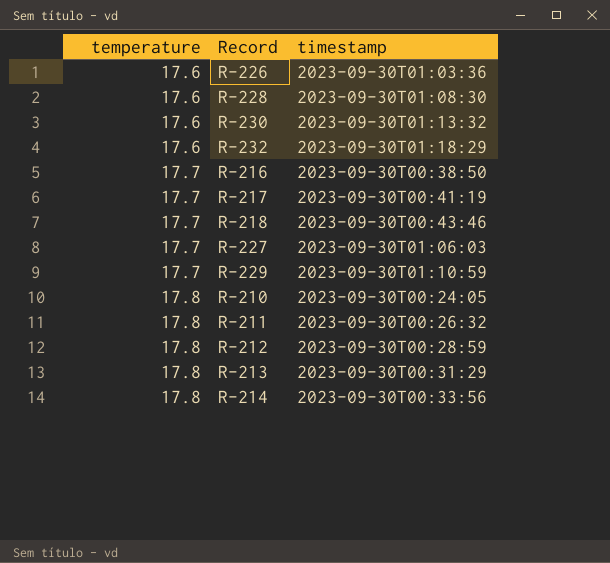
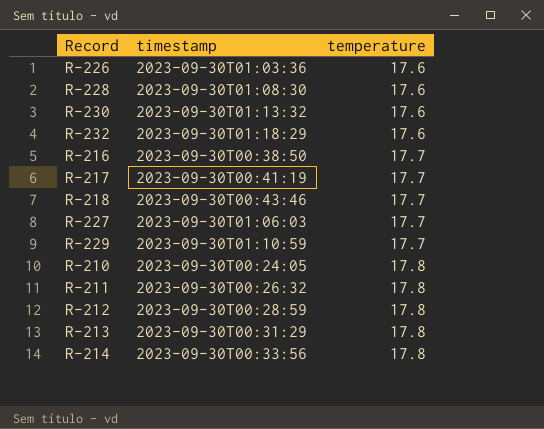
column temperature | position: 1 -> 3

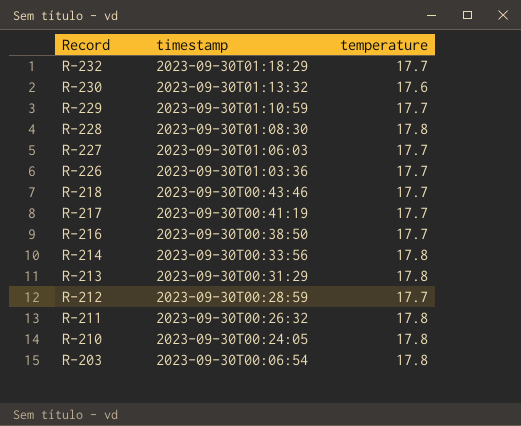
row order: temperature ascending -> Record descending
R-232 | temperature: 17.6 -> 17.7
R-228 | temperature: 17.6 -> 17.8
R-226 | temperature: 17.6 -> 17.7
R-212 | temperature: 17.8 -> 17.7
row R-203: none -> 2023-09-30T00:06:54 | 17.8

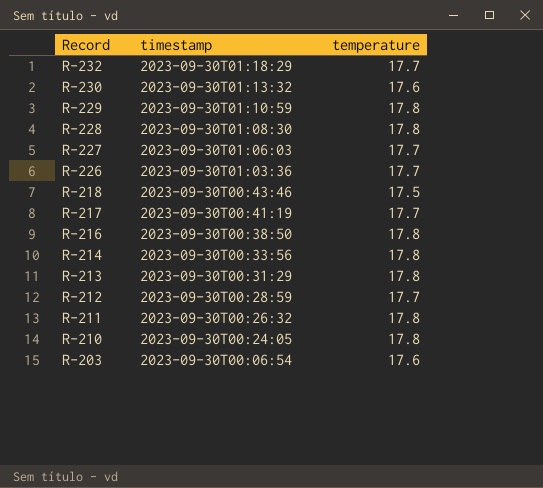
R-229 | temperature: 17.7 -> 17.8
R-218 | temperature: 17.7 -> 17.5
R-216 | temperature: 17.7 -> 17.8
R-203 | temperature: 17.8 -> 17.6

